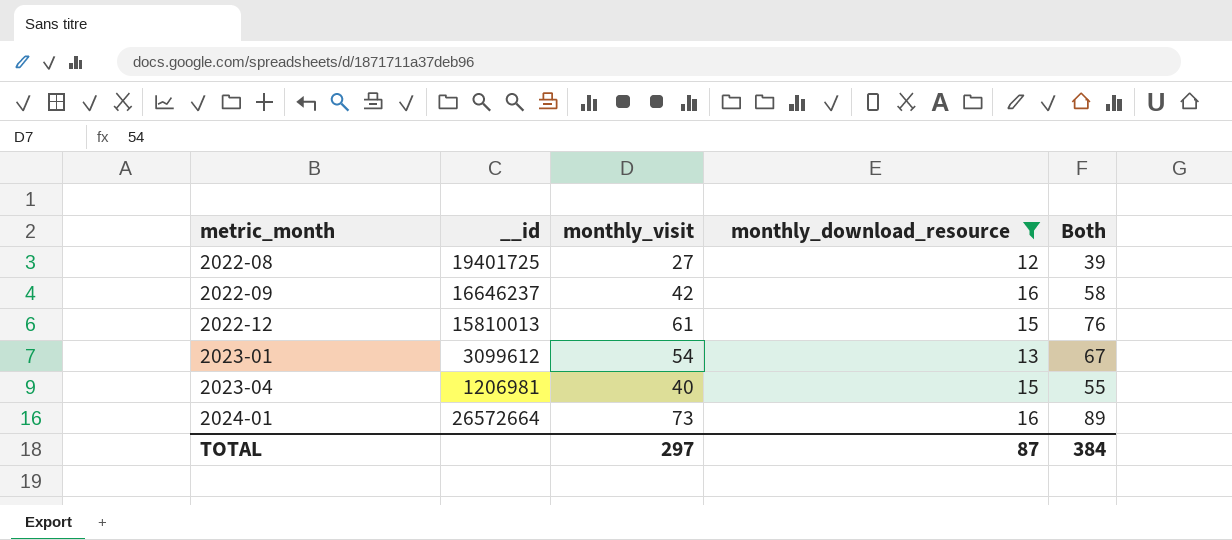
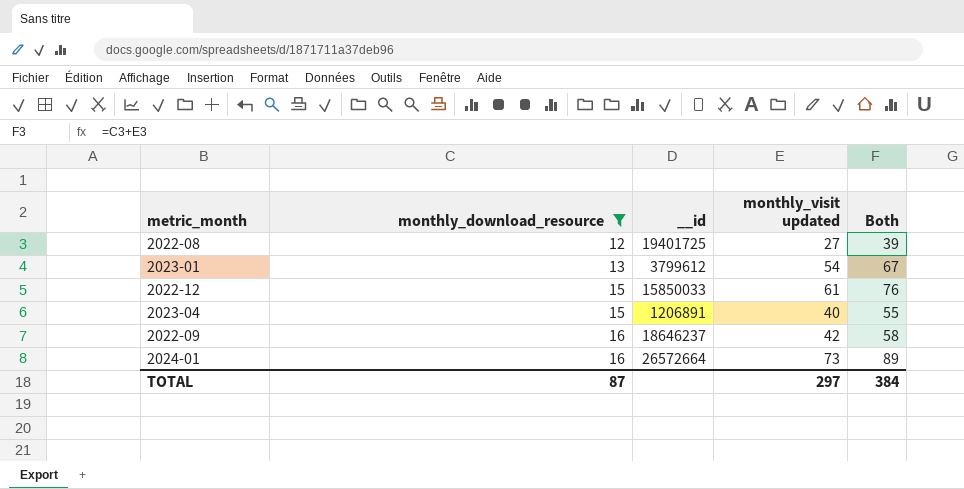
row order: metric_month ascending -> monthly_download_resource ascending
column monthly_download_resource | position: 4 -> 2
column name: monthly_visit -> monthly_visit updated
2023-01 | __id: 3099612 -> 3799612
2022-12 | __id: 15810013 -> 15850033
2023-04 | __id: 1206981 -> 1206891
2022-09 | __id: 16646237 -> 18646237

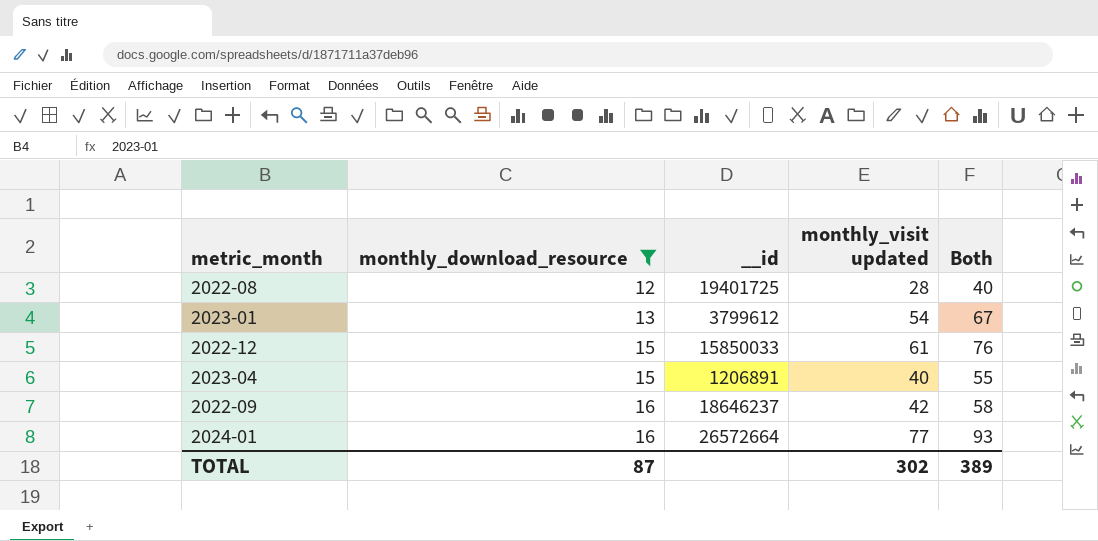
2022-08 | monthly_visit updated: 27 -> 28
2022-08 | Both: 39 -> 40
2024-01 | monthly_visit updated: 73 -> 77
2024-01 | Both: 89 -> 93
TOTAL | monthly_visit updated: 297 -> 302
TOTAL | Both: 384 -> 389

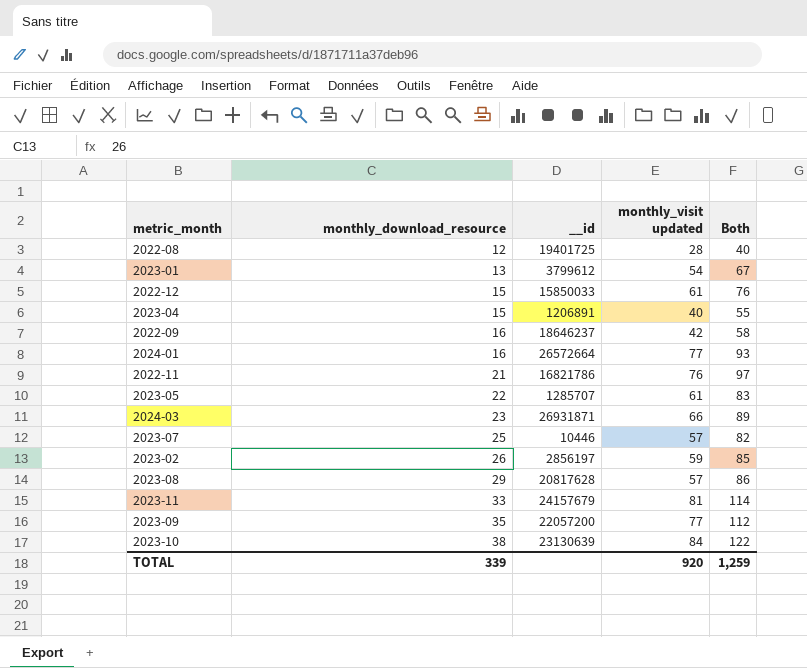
filter: monthly_download_resource <= 16 -> none
TOTAL | monthly_download_resource: 87 -> 339
TOTAL | monthly_visit updated: 302 -> 920
TOTAL | Both: 389 -> 1,259

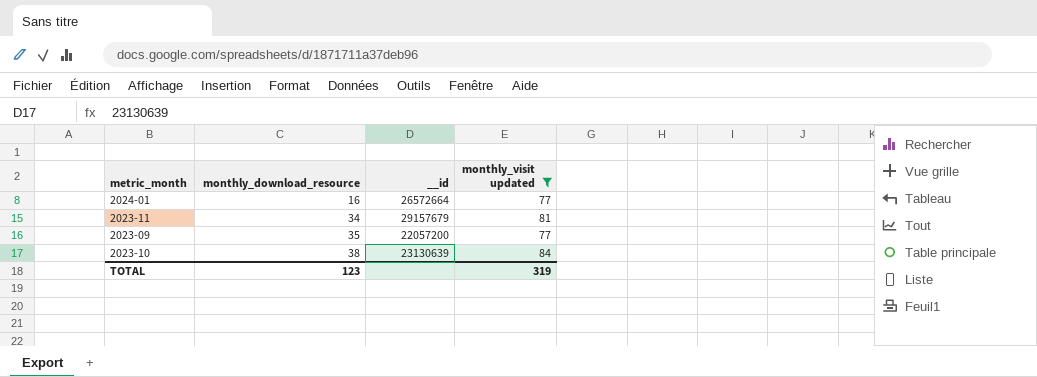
filter: none -> monthly_visit updated >= 77
column Both | formula: [monthly_download_resource] + [monthly_visit updated] -> none
2023-11 | monthly_download_resource: 33 -> 34
2023-11 | __id: 24157679 -> 29157679
TOTAL | monthly_download_resource: 339 -> 123
TOTAL | monthly_visit updated: 920 -> 319

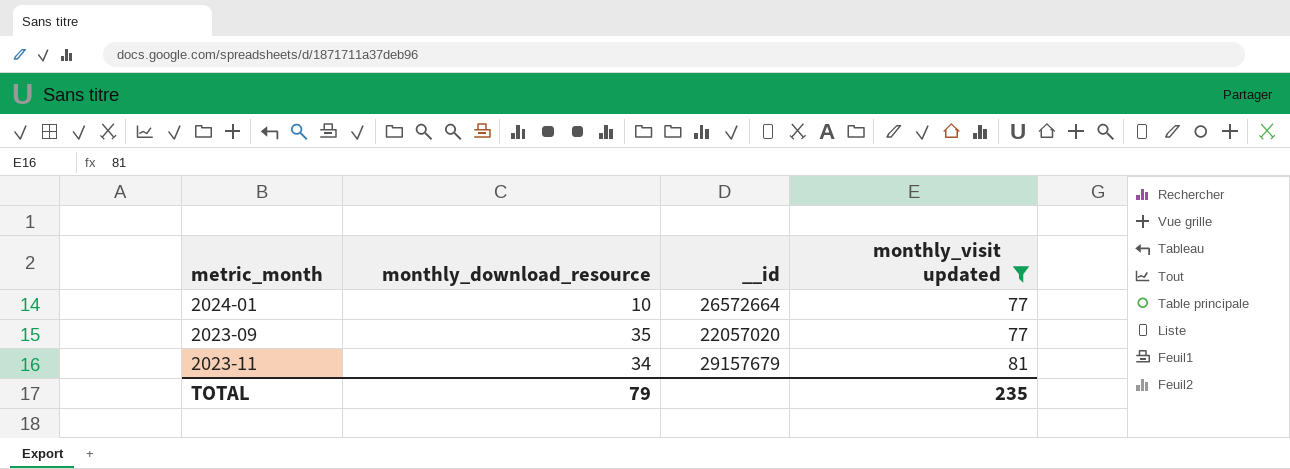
row order: monthly_download_resource ascending -> monthly_visit updated ascending
row 2023-10: 38 | 23130639 | 84 -> none
2024-01 | monthly_download_resource: 16 -> 10
2023-09 | __id: 22057200 -> 22057020
TOTAL | monthly_download_resource: 123 -> 79
TOTAL | monthly_visit updated: 319 -> 235

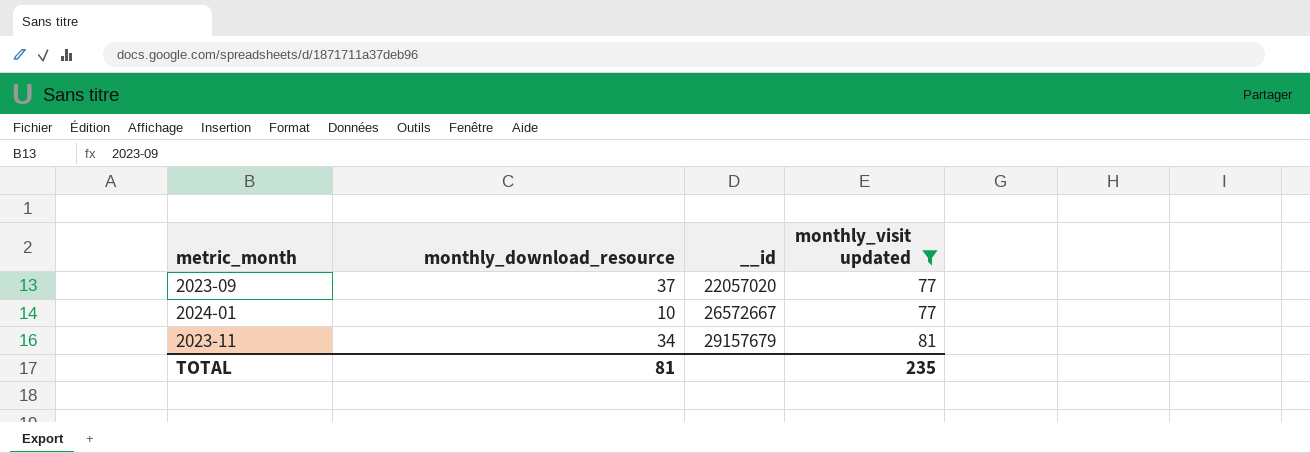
row order: monthly_visit updated ascending -> __id ascending
2023-09 | monthly_download_resource: 35 -> 37
2024-01 | __id: 26572664 -> 26572667
TOTAL | monthly_download_resource: 79 -> 81

